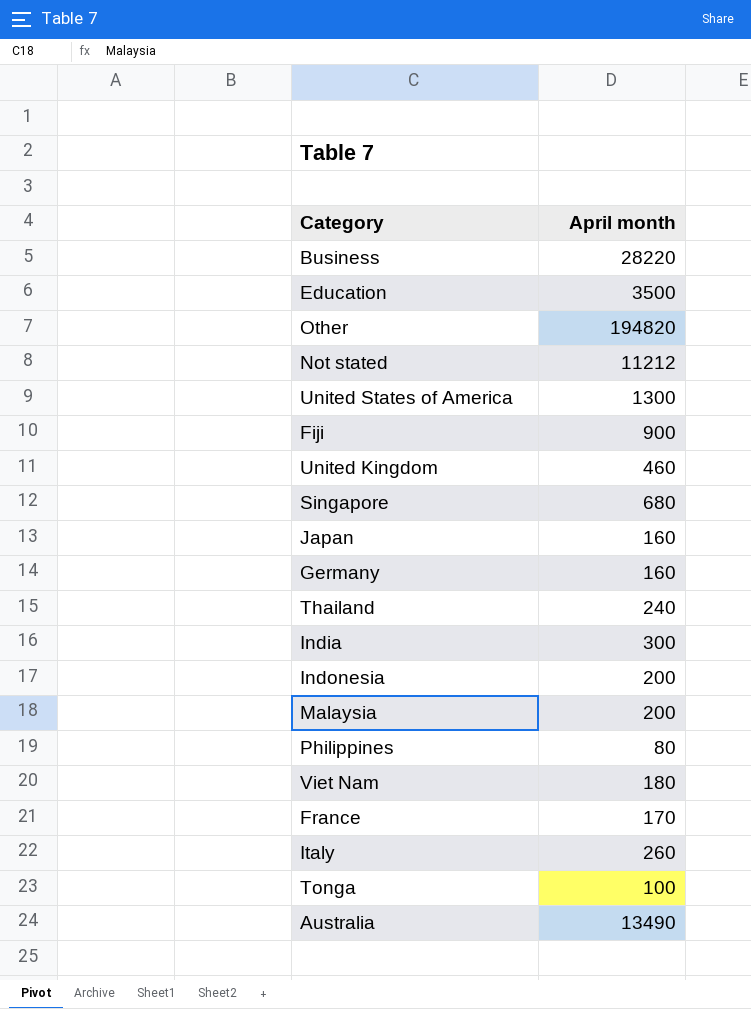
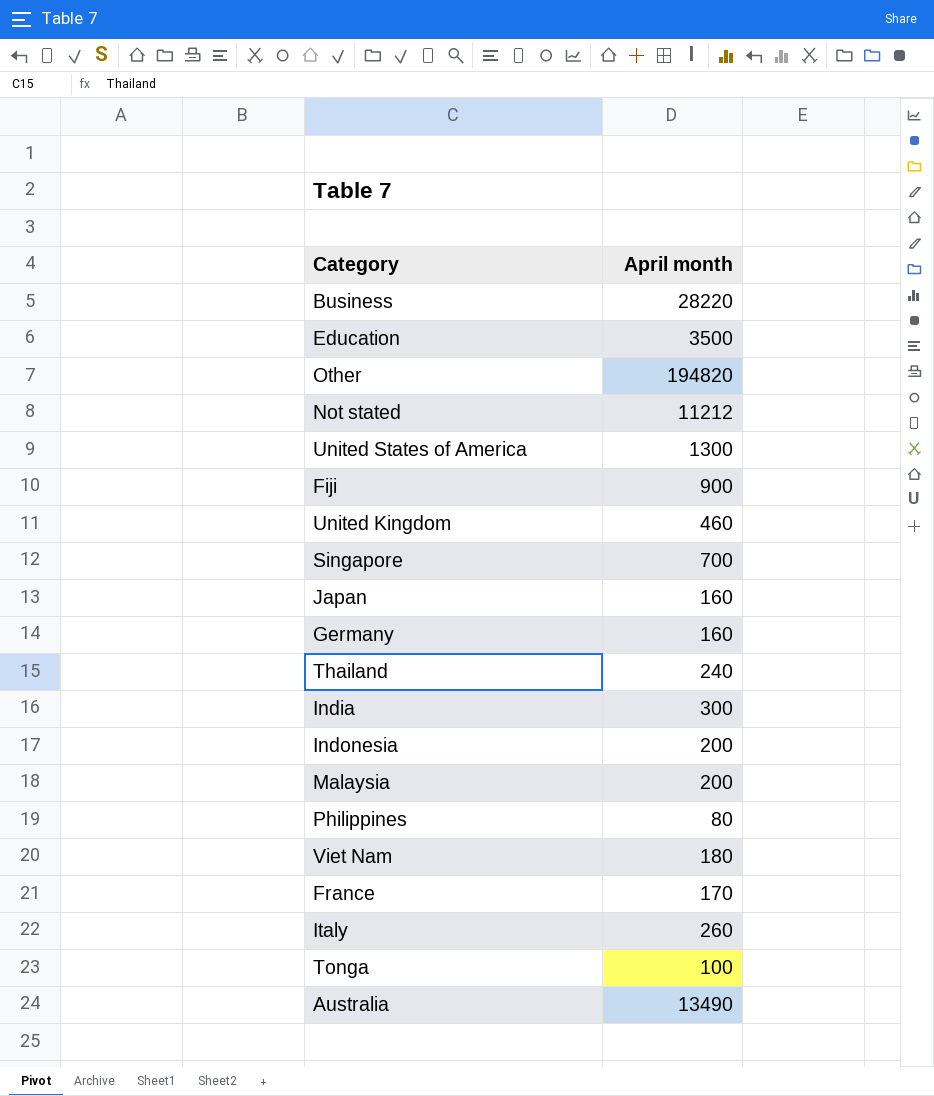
Singapore | April month: 680 -> 700

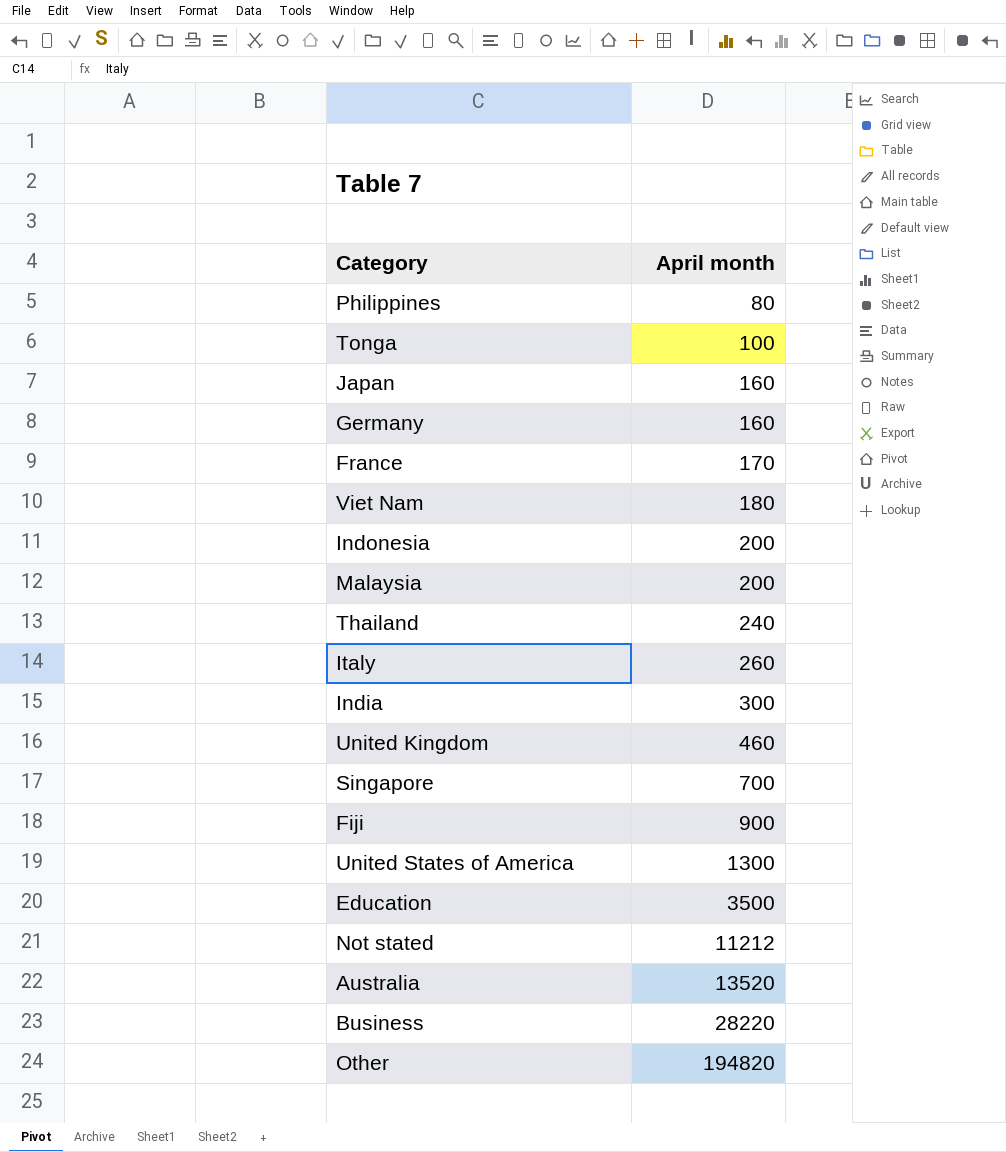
row order: none -> April month ascending
Australia | April month: 13490 -> 13520

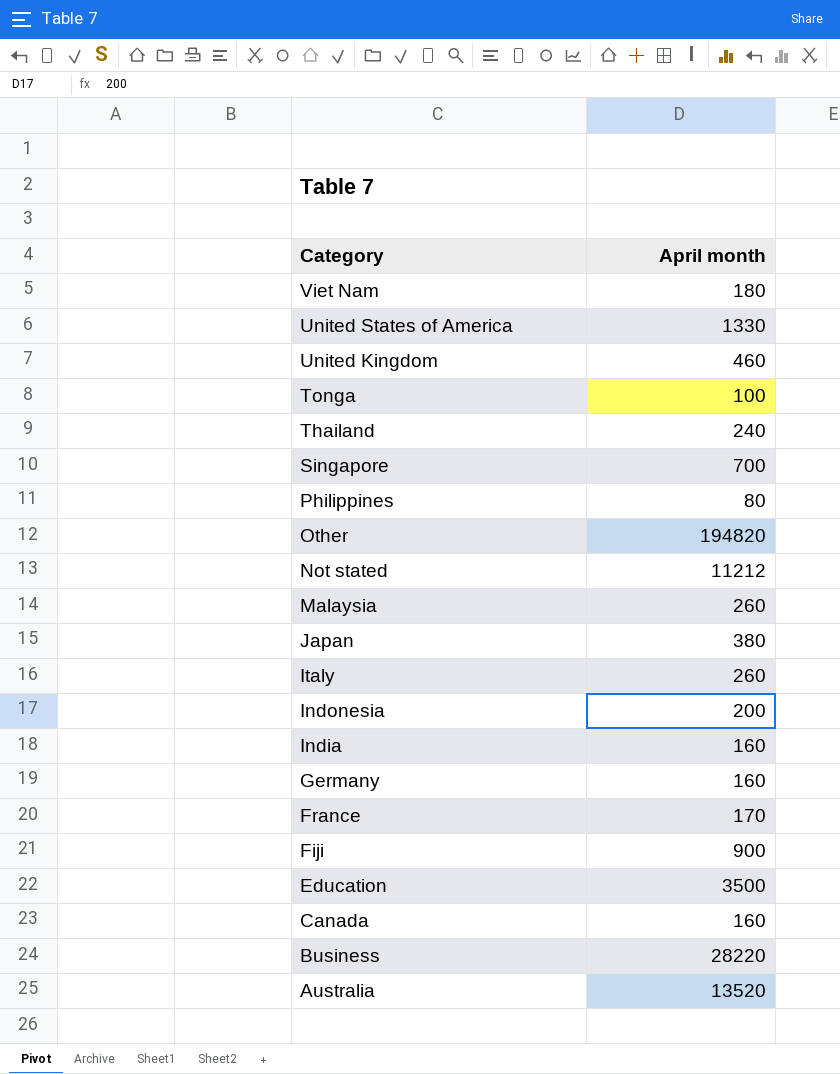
row order: April month ascending -> Category descending
United States of America | April month: 1300 -> 1330
Malaysia | April month: 200 -> 260
Japan | April month: 160 -> 380
India | April month: 300 -> 160
row Canada: none -> 160

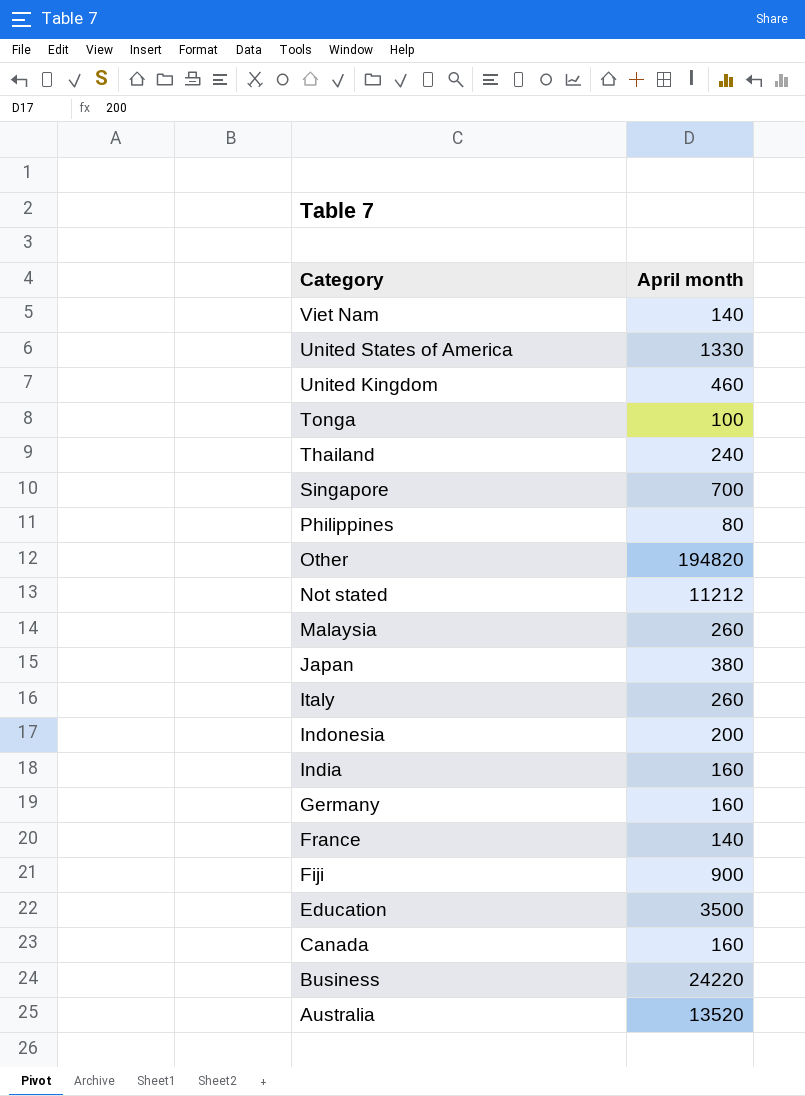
Viet Nam | April month: 180 -> 140
France | April month: 170 -> 140
Business | April month: 28220 -> 24220

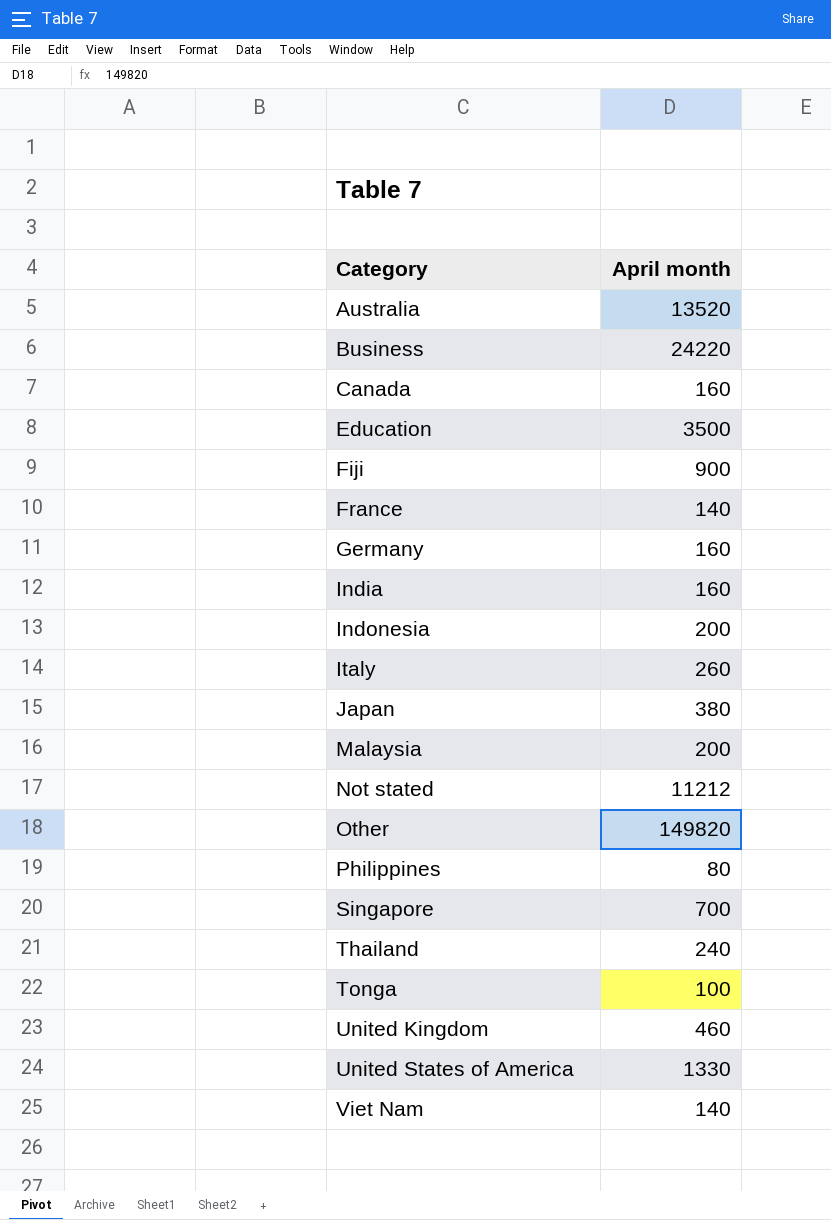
row order: Category descending -> Category ascending
Malaysia | April month: 260 -> 200
Other | April month: 194820 -> 149820

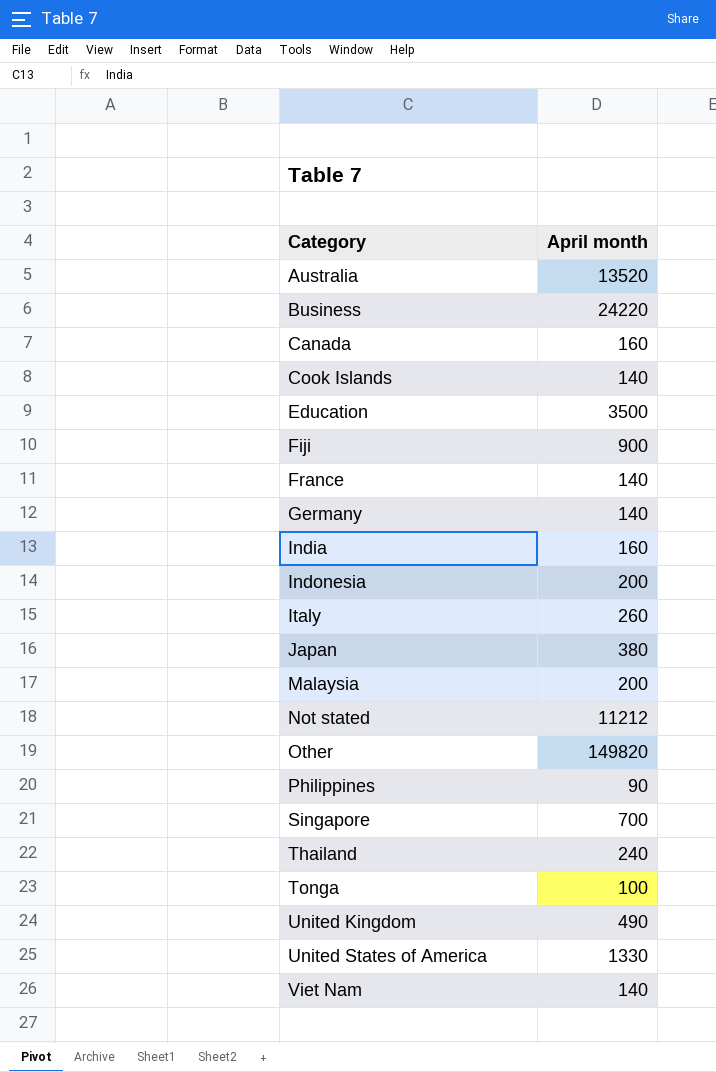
row Cook Islands: none -> 140
Germany | April month: 160 -> 140
Philippines | April month: 80 -> 90
United Kingdom | April month: 460 -> 490

